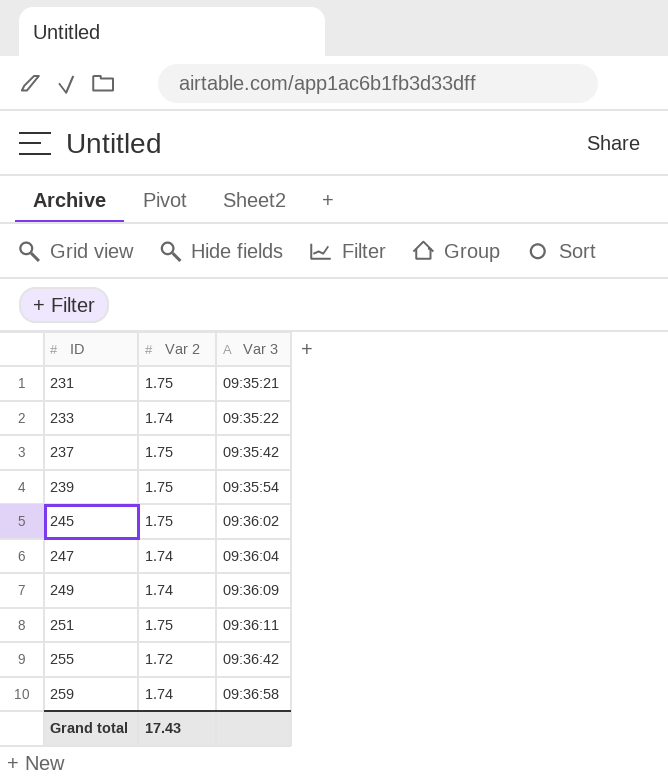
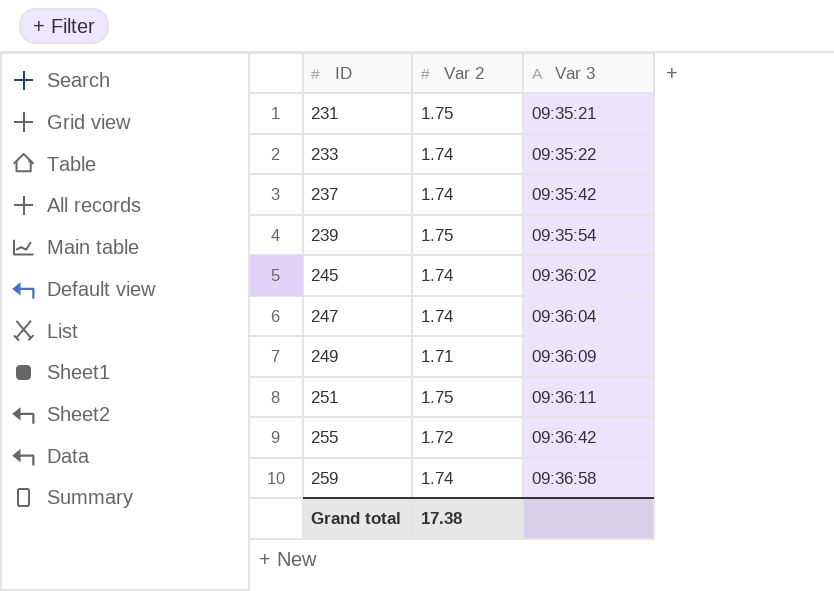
237 | Var 2: 1.75 -> 1.74
245 | Var 2: 1.75 -> 1.74
249 | Var 2: 1.74 -> 1.71
Grand total | Var 2: 17.43 -> 17.38

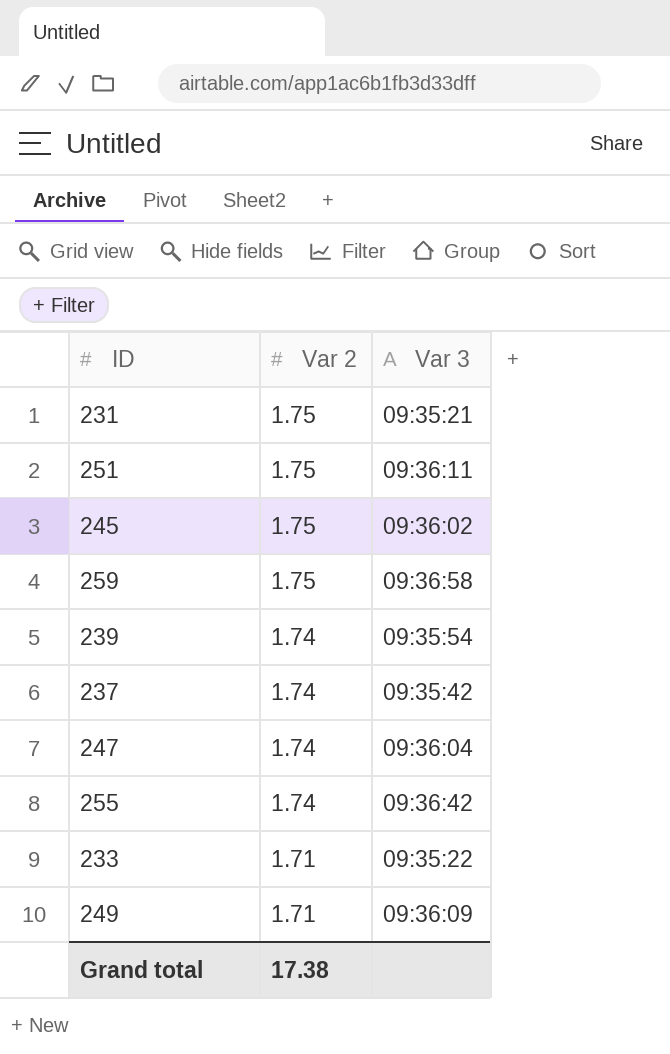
row order: ID ascending -> Var 2 descending
245 | Var 2: 1.74 -> 1.75
259 | Var 2: 1.74 -> 1.75
239 | Var 2: 1.75 -> 1.74
255 | Var 2: 1.72 -> 1.74
233 | Var 2: 1.74 -> 1.71

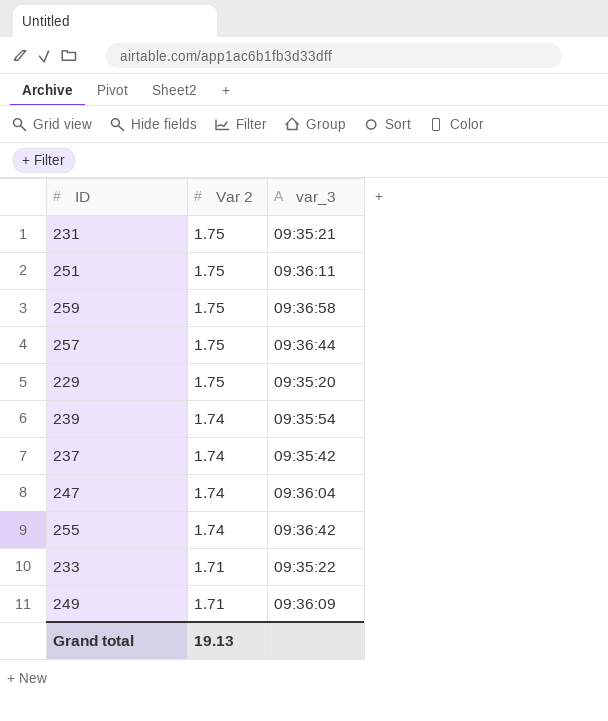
column name: Var 3 -> var_3
row 245: 1.75 | 09:36:02 -> none
row 257: none -> 1.75 | 09:36:44
row 229: none -> 1.75 | 09:35:20
Grand total | Var 2: 17.38 -> 19.13

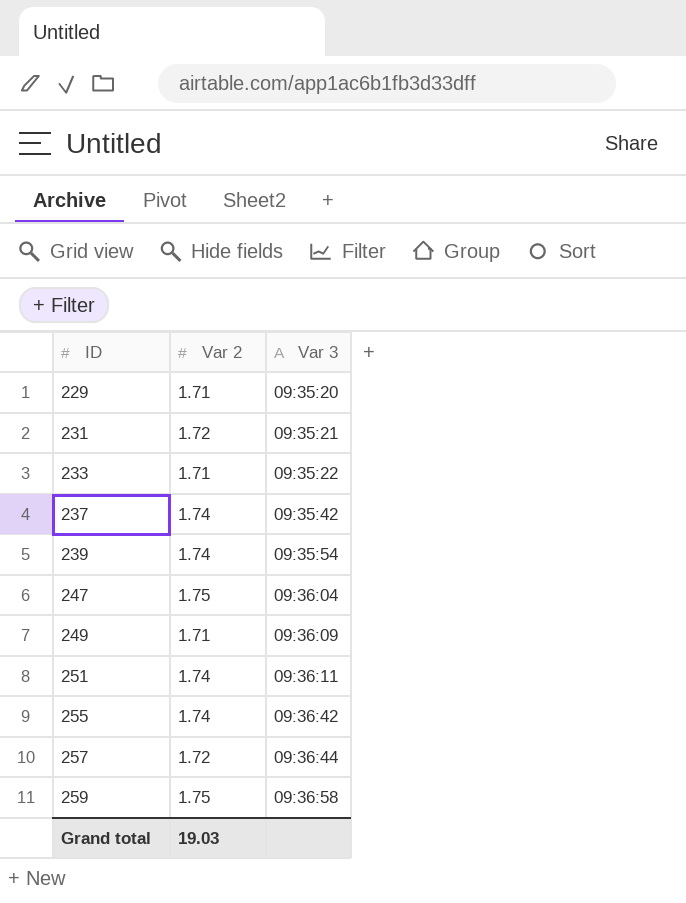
row order: Var 2 descending -> ID ascending
column name: var_3 -> Var 3
229 | Var 2: 1.75 -> 1.71
231 | Var 2: 1.75 -> 1.72
247 | Var 2: 1.74 -> 1.75
251 | Var 2: 1.75 -> 1.74
257 | Var 2: 1.75 -> 1.72
Grand total | Var 2: 19.13 -> 19.03

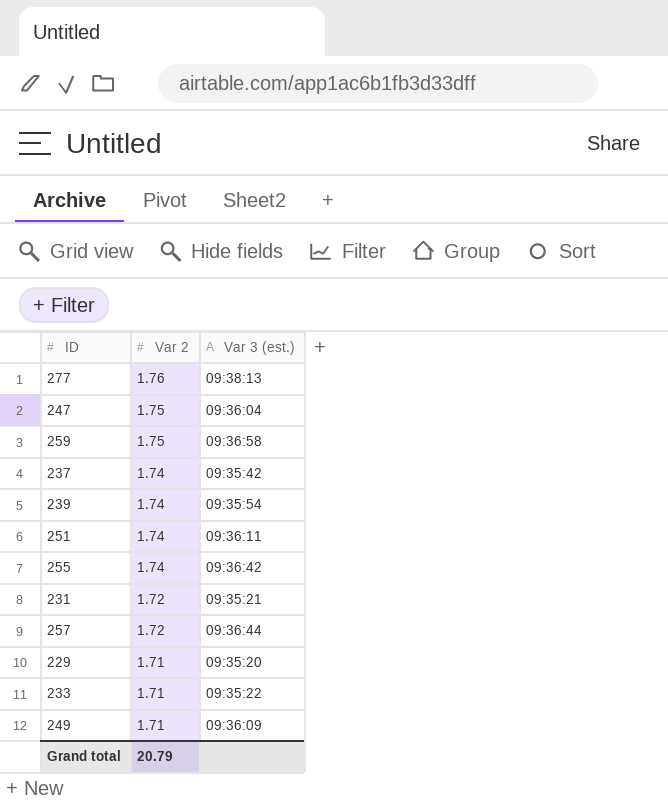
row order: ID ascending -> Var 2 descending
column name: Var 3 -> Var 3 (est.)
row 277: none -> 1.76 | 09:38:13
Grand total | Var 2: 19.03 -> 20.79

